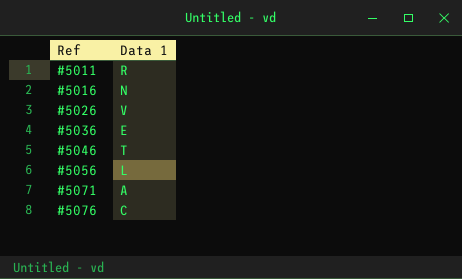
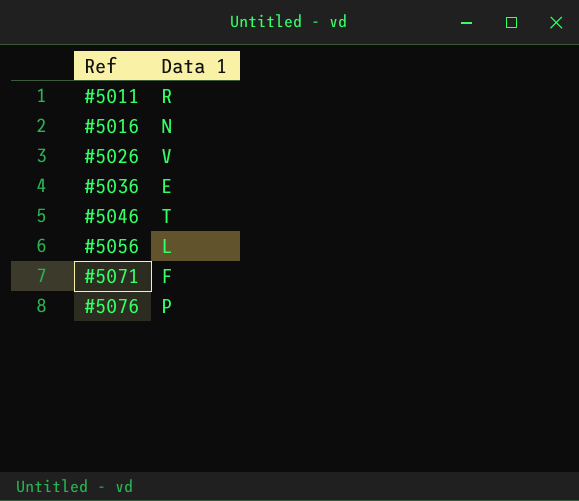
#5071 | Data 1: A -> F
#5076 | Data 1: C -> P

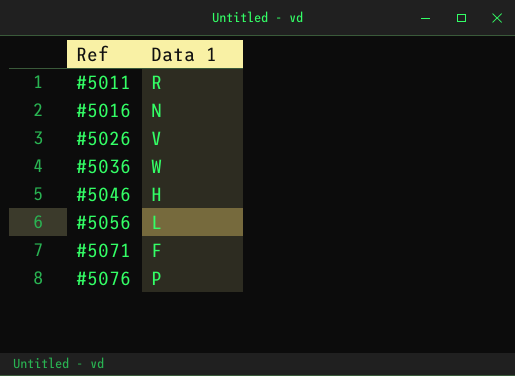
#5036 | Data 1: E -> W
#5046 | Data 1: T -> H

